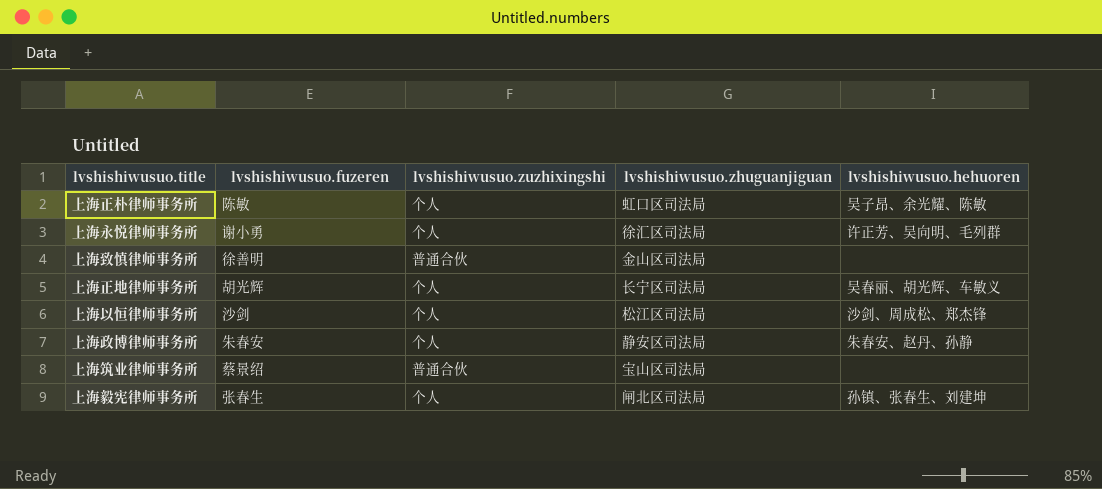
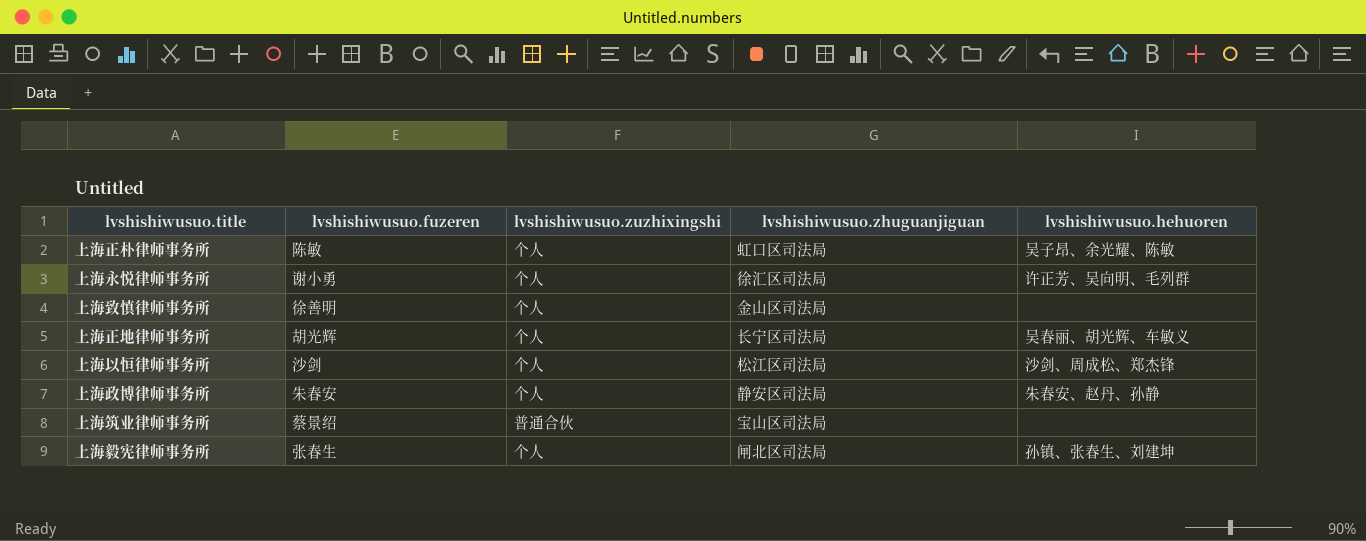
上海致慎律师事务所 | lvshishiwusuo.zuzhixingshi: 普通合伙 -> 个人

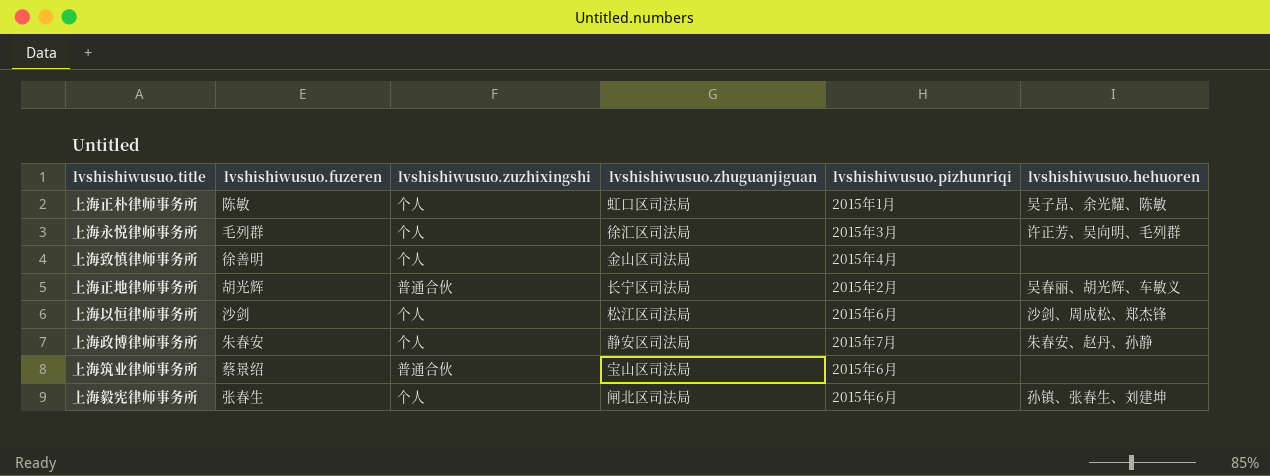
column lvshishiwusuo.pizhunriqi | position: none -> 5
上海永悦律师事务所 | lvshishiwusuo.fuzeren: 谢小勇 -> 毛列群
上海正地律师事务所 | lvshishiwusuo.zuzhixingshi: 个人 -> 普通合伙

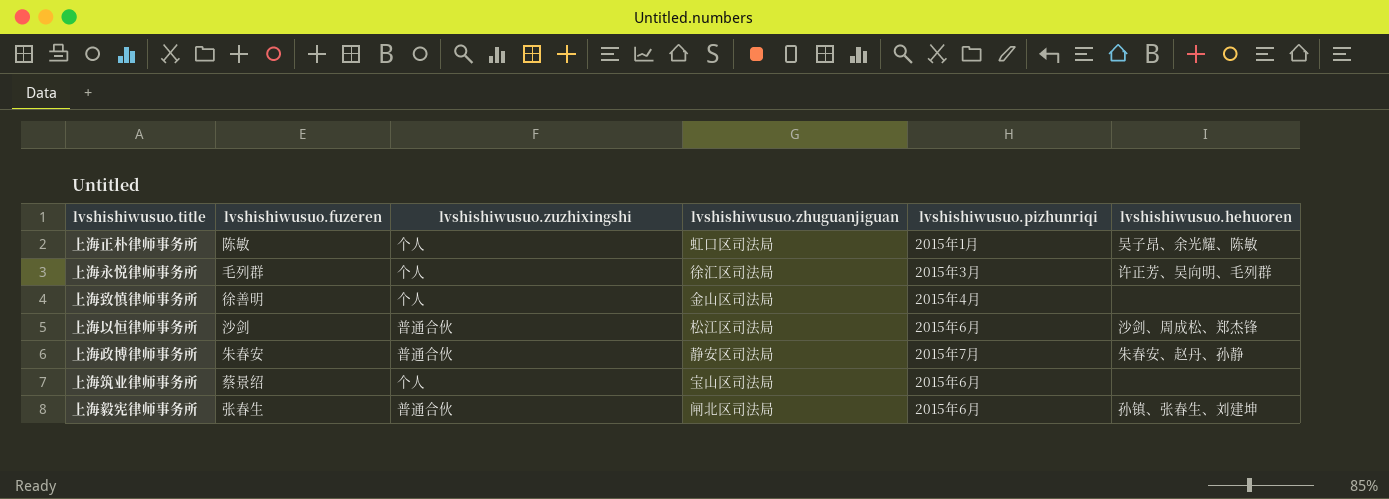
row 上海正地律师事务所: 胡光辉 | 普通合伙 | 长宁区司法局 | 2015年2月 | 吴春丽、胡光辉、车敏义 -> none
上海以恒律师事务所 | lvshishiwusuo.zuzhixingshi: 个人 -> 普通合伙
上海政博律师事务所 | lvshishiwusuo.zuzhixingshi: 个人 -> 普通合伙
上海筑业律师事务所 | lvshishiwusuo.zuzhixingshi: 普通合伙 -> 个人
上海毅宪律师事务所 | lvshishiwusuo.zuzhixingshi: 个人 -> 普通合伙

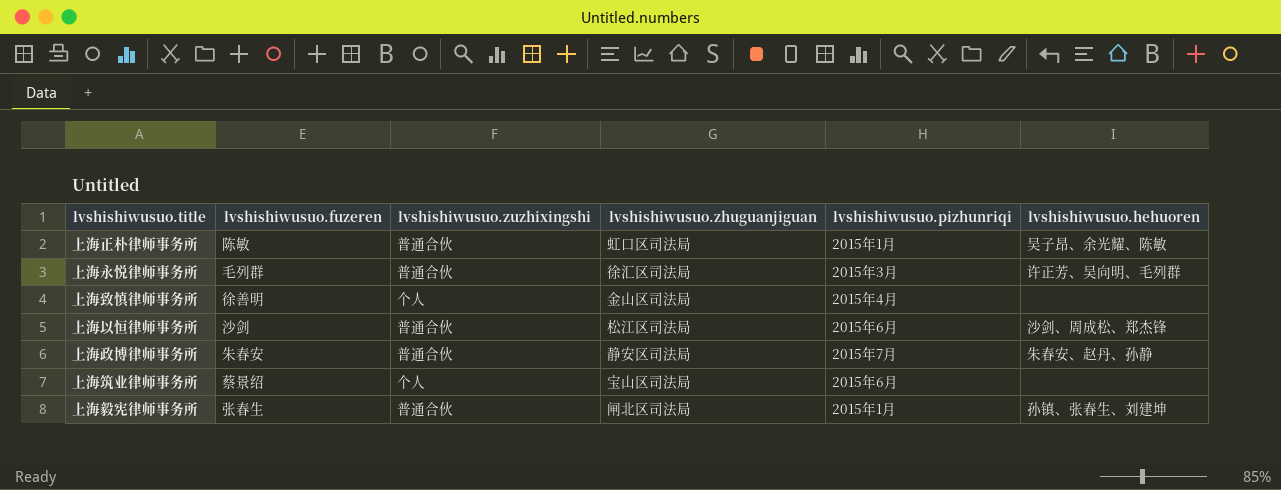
上海正朴律师事务所 | lvshishiwusuo.zuzhixingshi: 个人 -> 普通合伙
上海永悦律师事务所 | lvshishiwusuo.zuzhixingshi: 个人 -> 普通合伙
上海毅宪律师事务所 | lvshishiwusuo.pizhunriqi: 2015年6月 -> 2015年1月

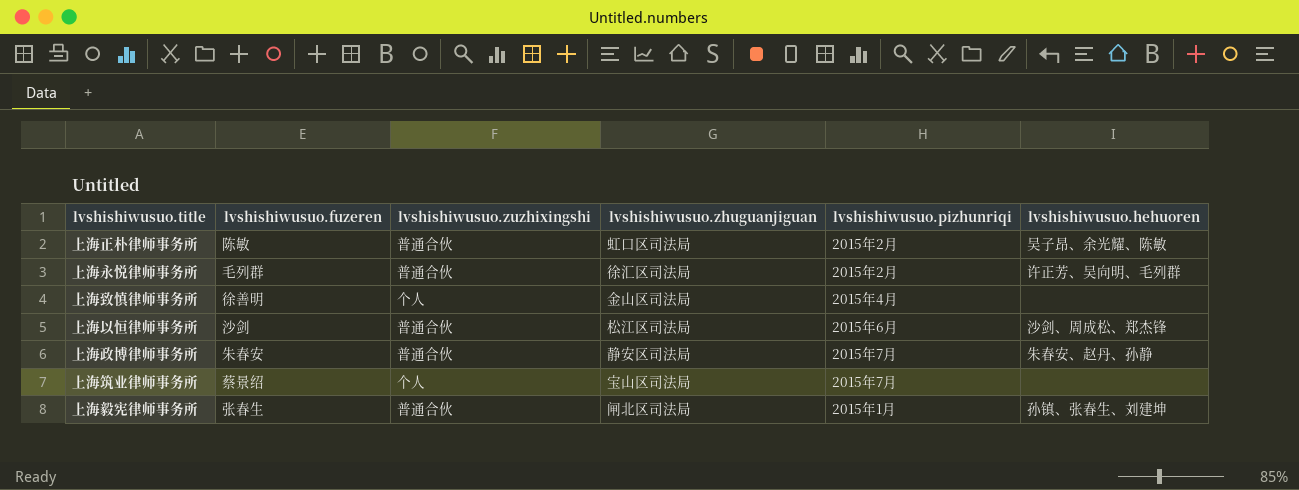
上海正朴律师事务所 | lvshishiwusuo.pizhunriqi: 2015年1月 -> 2015年2月
上海永悦律师事务所 | lvshishiwusuo.pizhunriqi: 2015年3月 -> 2015年2月
上海筑业律师事务所 | lvshishiwusuo.pizhunriqi: 2015年6月 -> 2015年7月

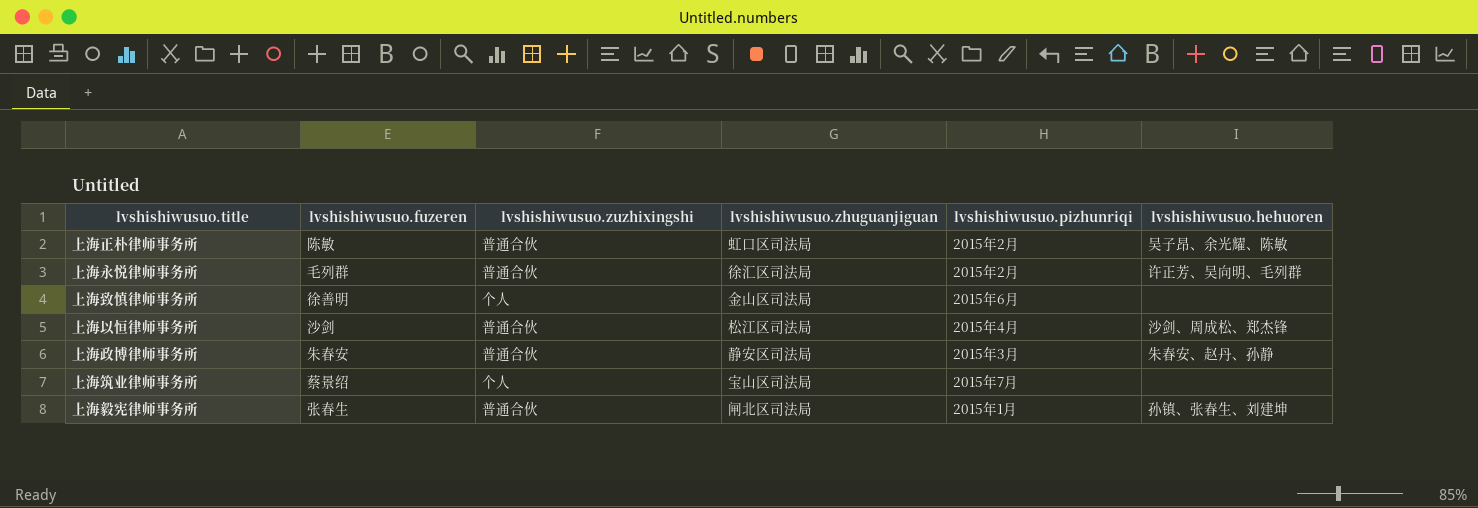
上海致慎律师事务所 | lvshishiwusuo.pizhunriqi: 2015年4月 -> 2015年6月
上海以恒律师事务所 | lvshishiwusuo.pizhunriqi: 2015年6月 -> 2015年4月
上海政博律师事务所 | lvshishiwusuo.pizhunriqi: 2015年7月 -> 2015年3月

